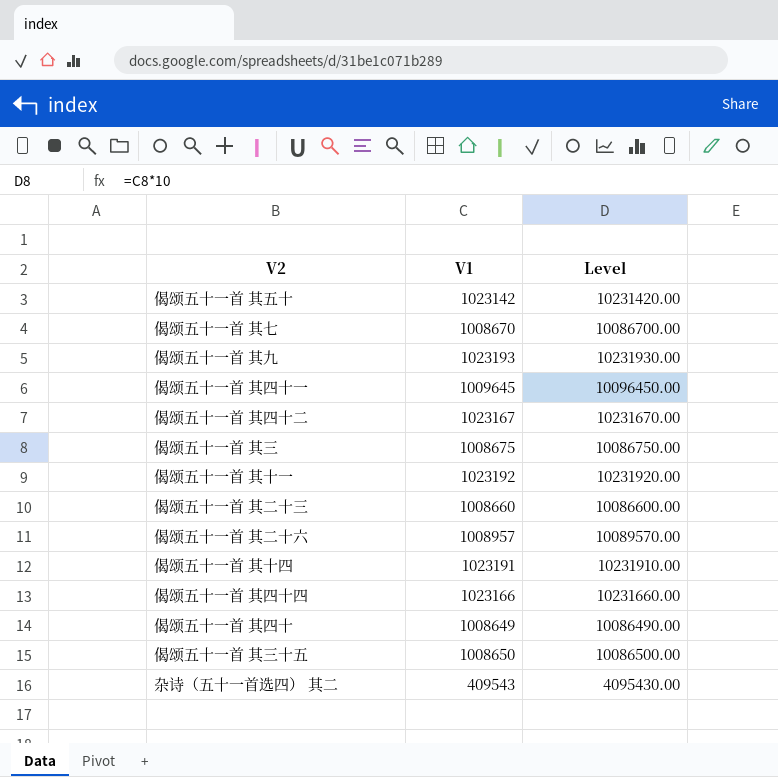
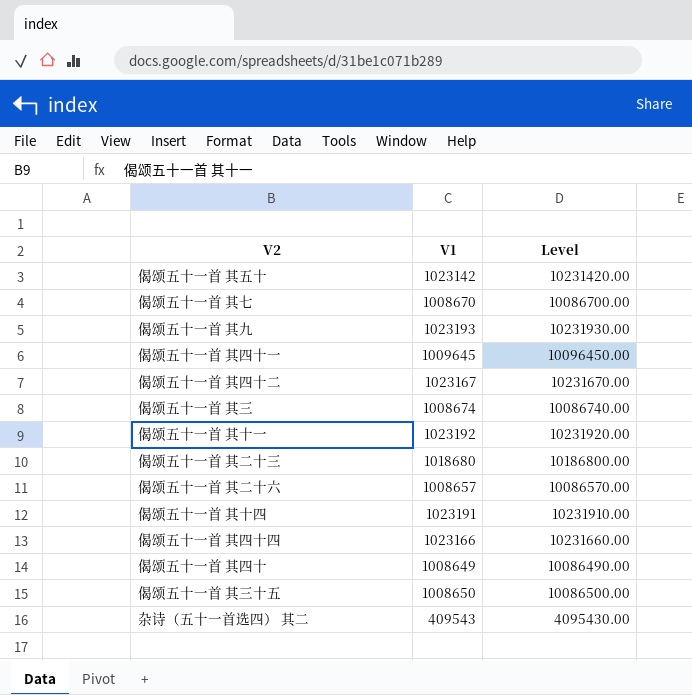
偈颂五十一首 其三 | V1: 1008675 -> 1008674
偈颂五十一首 其三 | Level: 10086750.00 -> 10086740.00
偈颂五十一首 其二十三 | V1: 1008660 -> 1018680
偈颂五十一首 其二十三 | Level: 10086600.00 -> 10186800.00
偈颂五十一首 其二十六 | V1: 1008957 -> 1008657
偈颂五十一首 其二十六 | Level: 10089570.00 -> 10086570.00

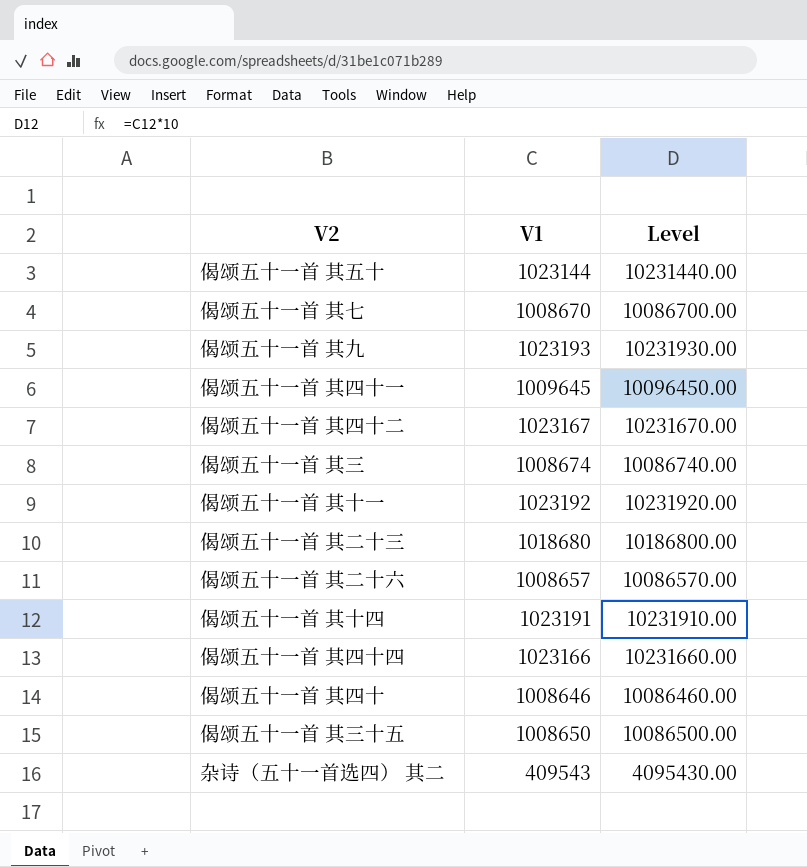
偈颂五十一首 其五十 | V1: 1023142 -> 1023144
偈颂五十一首 其五十 | Level: 10231420.00 -> 10231440.00
偈颂五十一首 其四十 | V1: 1008649 -> 1008646
偈颂五十一首 其四十 | Level: 10086490.00 -> 10086460.00

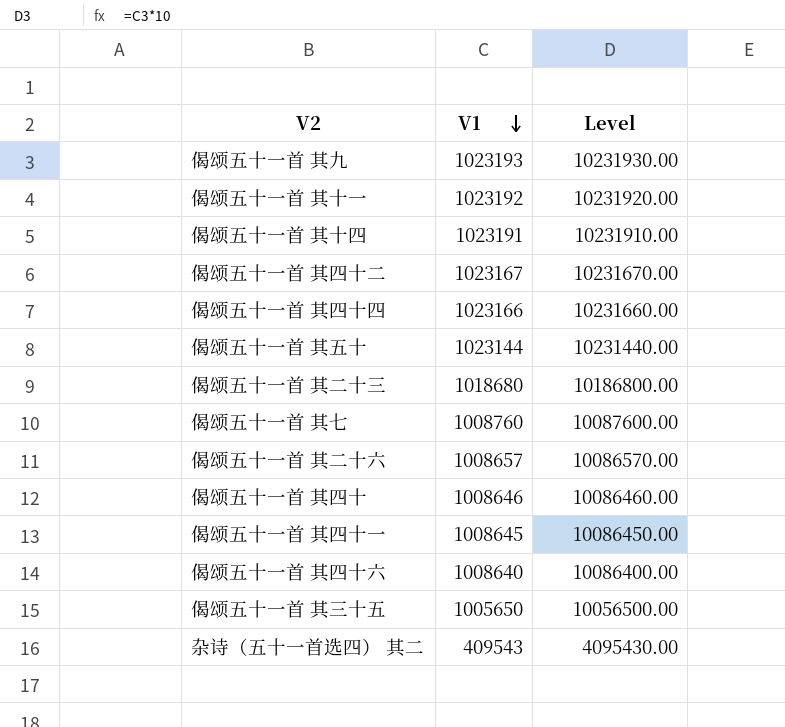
row order: none -> V1 descending
row 偈颂五十一首 其三: 1008674 | 10086740.00 -> none
偈颂五十一首 其七 | V1: 1008670 -> 1008760
偈颂五十一首 其七 | Level: 10086700.00 -> 10087600.00
偈颂五十一首 其四十一 | V1: 1009645 -> 1008645
偈颂五十一首 其四十一 | Level: 10096450.00 -> 10086450.00
row 偈颂五十一首 其四十六: none -> 1008640 | 10086400.00
偈颂五十一首 其三十五 | V1: 1008650 -> 1005650
偈颂五十一首 其三十五 | Level: 10086500.00 -> 10056500.00

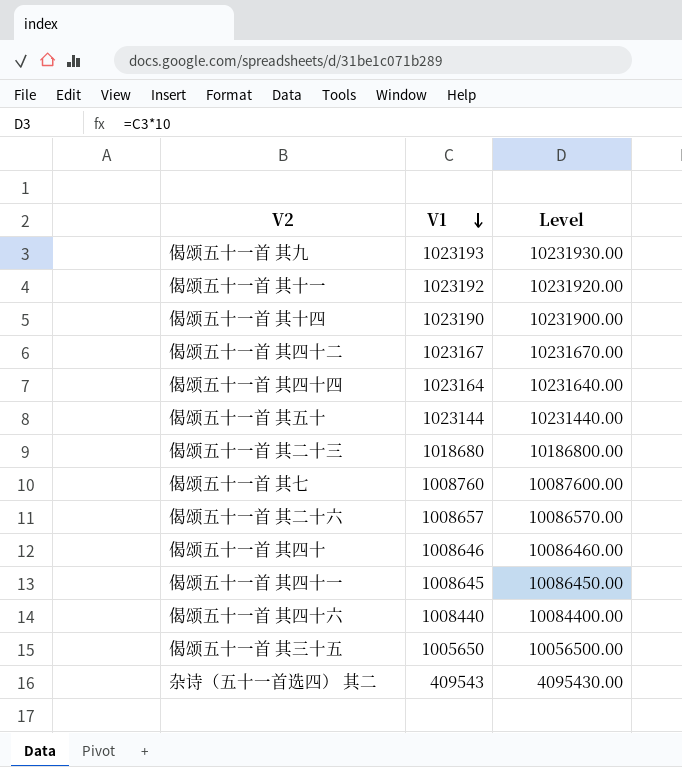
偈颂五十一首 其十四 | V1: 1023191 -> 1023190
偈颂五十一首 其十四 | Level: 10231910.00 -> 10231900.00
偈颂五十一首 其四十四 | V1: 1023166 -> 1023164
偈颂五十一首 其四十四 | Level: 10231660.00 -> 10231640.00
偈颂五十一首 其四十六 | V1: 1008640 -> 1008440
偈颂五十一首 其四十六 | Level: 10086400.00 -> 10084400.00

